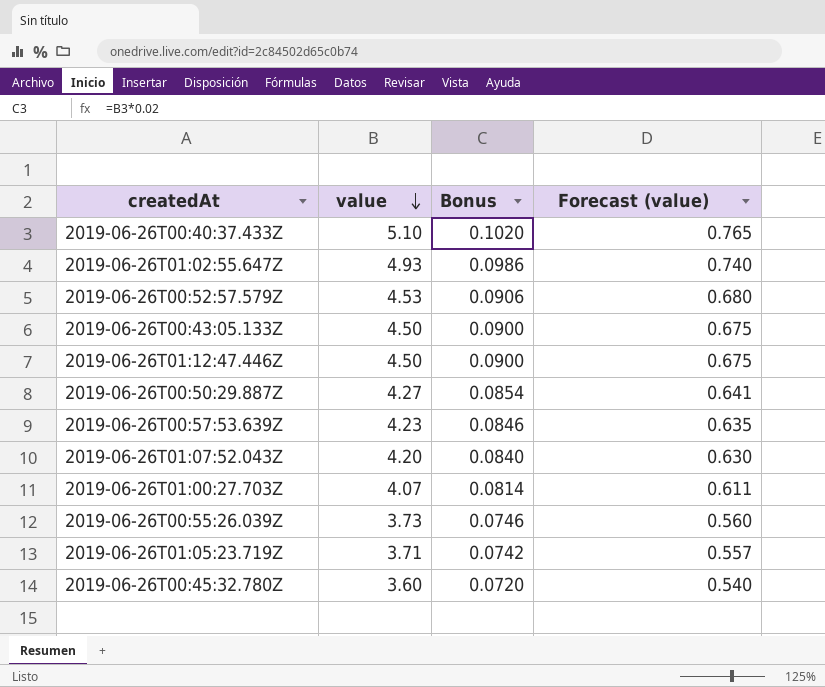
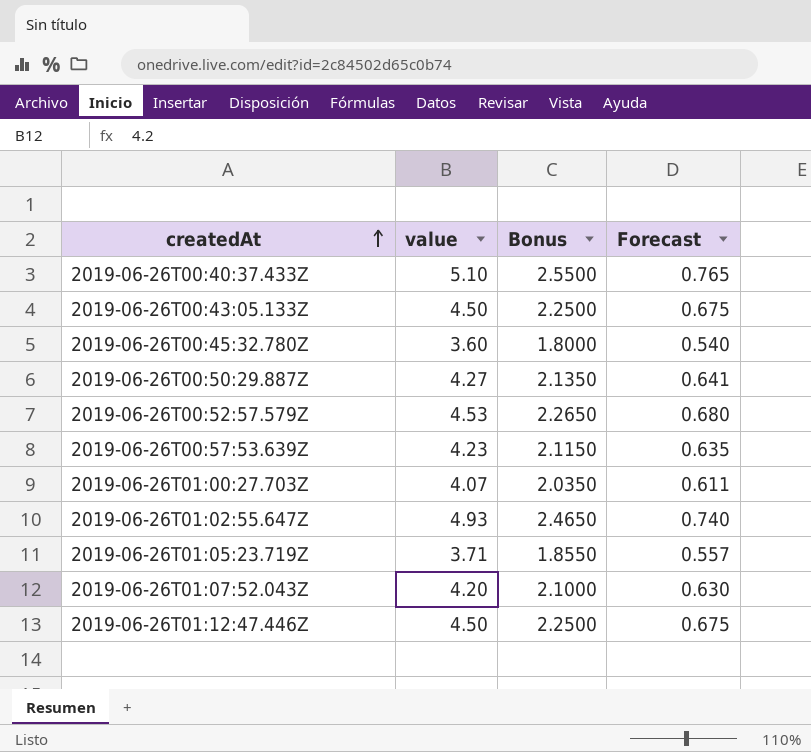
row order: value descending -> createdAt ascending
column Bonus | formula: [value] * 0.02 -> [value] * 0.5
column name: Forecast (value) -> Forecast
row 2019-06-26T00:55:26.039Z: 3.73 | 0.0746 | 0.560 -> none

